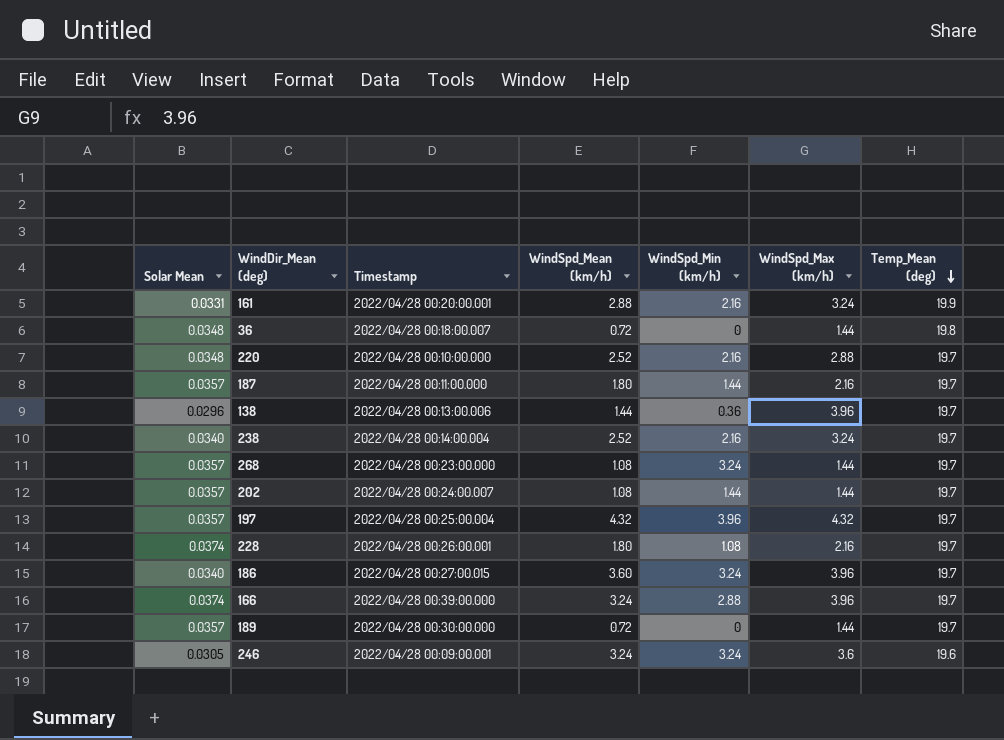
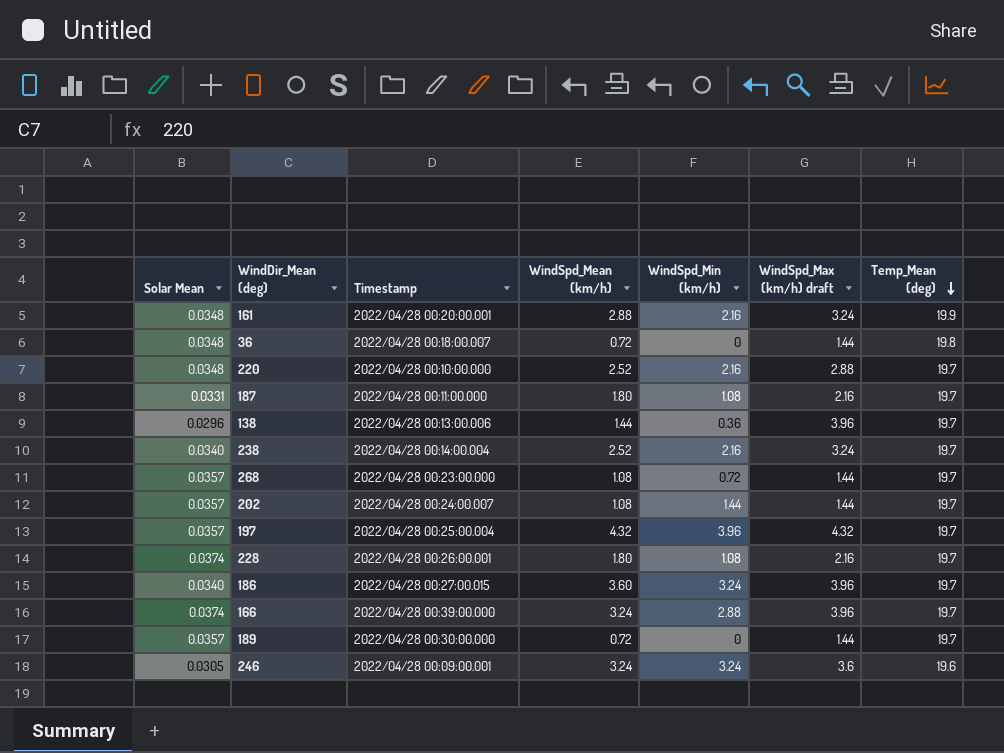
column name: WindSpd_Max (km/h) -> WindSpd_Max (km/h) draft
161 | Solar Mean: 0.0331 -> 0.0348
187 | Solar Mean: 0.0357 -> 0.0331
187 | WindSpd_Min (km/h): 1.44 -> 1.08
268 | WindSpd_Min (km/h): 3.24 -> 0.72

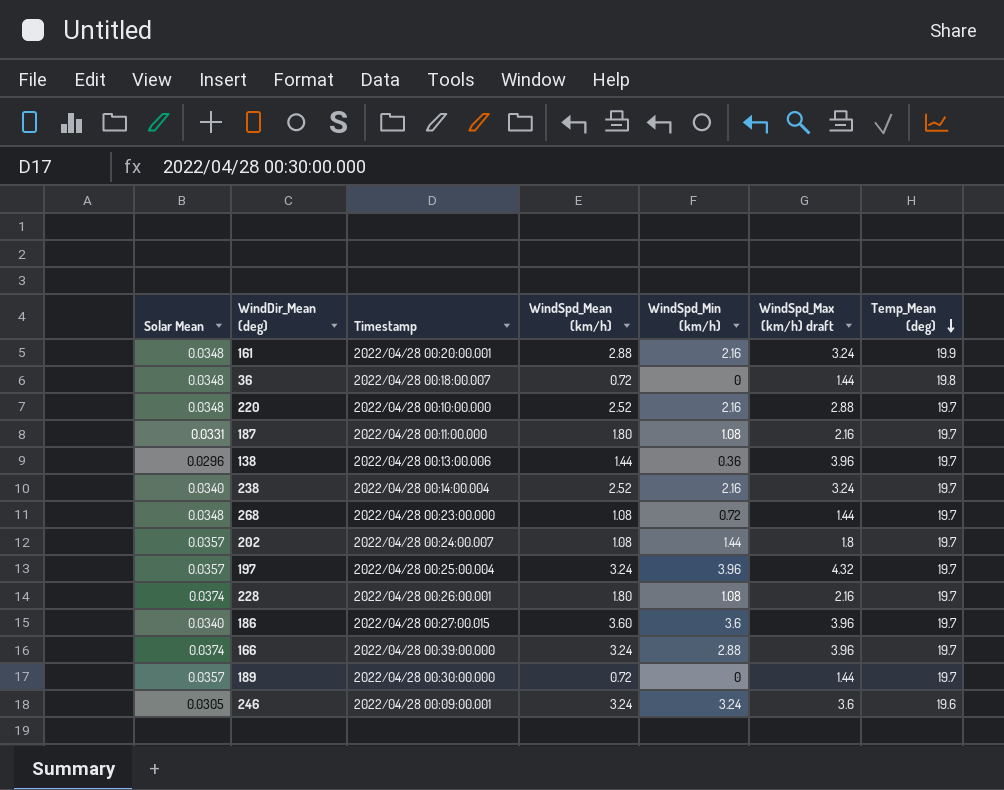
268 | Solar Mean: 0.0357 -> 0.0348
202 | WindSpd_Max (km/h) draft: 1.44 -> 1.8
197 | WindSpd_Mean (km/h): 4.32 -> 3.24
186 | WindSpd_Min (km/h): 3.24 -> 3.6

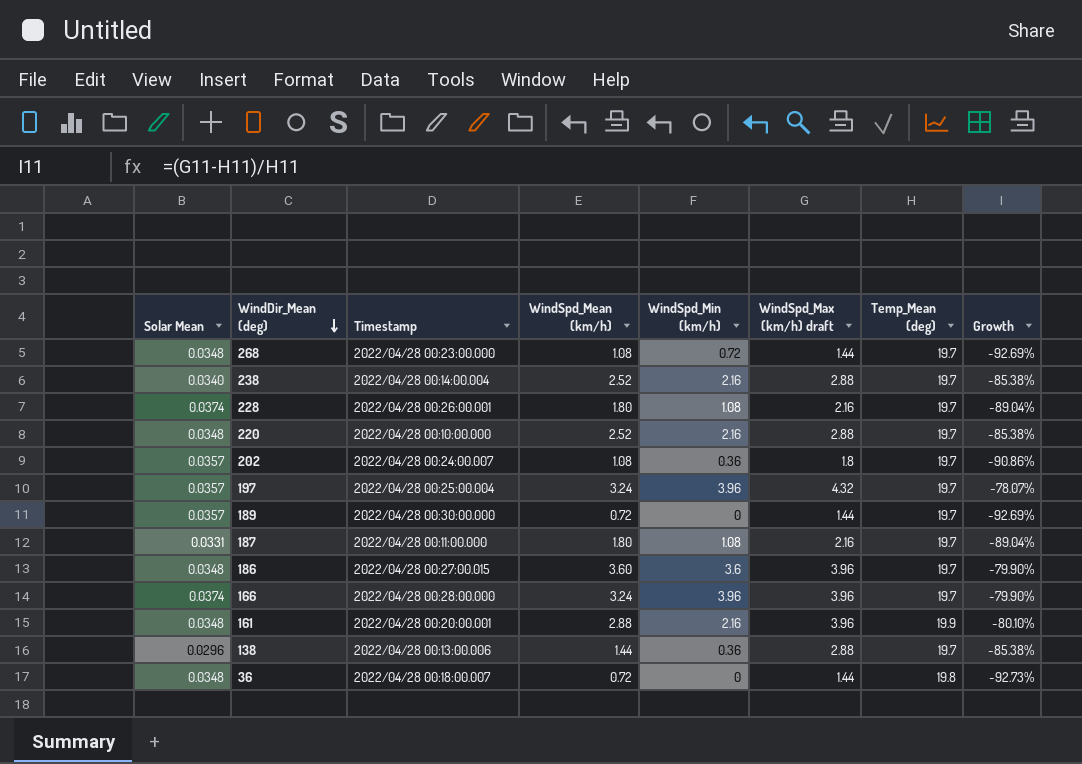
row order: Temp_Mean (deg) descending -> WindDir_Mean (deg) descending
column Growth | formula: none -> ([WindSpd_Max (km/h) draft] - [Temp_Mean (deg)]) / [Temp_Mean (deg)]
row 246: 0.0305 | 2022/04/28 00:09:00.001 | 3.24 | 3.24 | 3.6 | 19.6 -> none
238 | WindSpd_Max (km/h) draft: 3.24 -> 2.88
202 | WindSpd_Min (km/h): 1.44 -> 0.36
186 | Solar Mean: 0.0340 -> 0.0348
166 | Timestamp: 2022/04/28 00:39:00.000 -> 2022/04/28 00:28:00.000
166 | WindSpd_Min (km/h): 2.88 -> 3.96
161 | WindSpd_Max (km/h) draft: 3.24 -> 3.96
138 | WindSpd_Max (km/h) draft: 3.96 -> 2.88

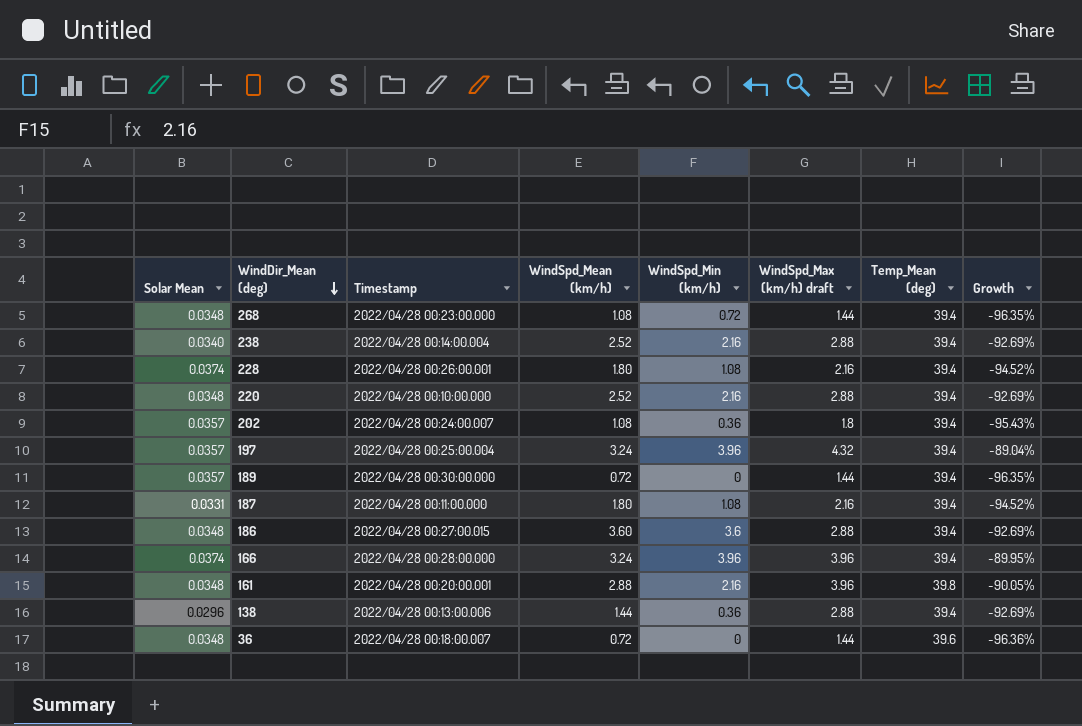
268 | Temp_Mean (deg): 19.7 -> 39.4
268 | Growth: -92.69% -> -96.35%
238 | Temp_Mean (deg): 19.7 -> 39.4
238 | Growth: -85.38% -> -92.69%
228 | Temp_Mean (deg): 19.7 -> 39.4
228 | Growth: -89.04% -> -94.52%
220 | Temp_Mean (deg): 19.7 -> 39.4
220 | Growth: -85.38% -> -92.69%
202 | Temp_Mean (deg): 19.7 -> 39.4
202 | Growth: -90.86% -> -95.43%
197 | Temp_Mean (deg): 19.7 -> 39.4
197 | Growth: -78.07% -> -89.04%
189 | Temp_Mean (deg): 19.7 -> 39.4
189 | Growth: -92.69% -> -96.35%
187 | Temp_Mean (deg): 19.7 -> 39.4
187 | Growth: -89.04% -> -94.52%
186 | WindSpd_Max (km/h) draft: 3.96 -> 2.88
186 | Temp_Mean (deg): 19.7 -> 39.4
186 | Growth: -79.90% -> -92.69%
166 | Temp_Mean (deg): 19.7 -> 39.4
166 | Growth: -79.90% -> -89.95%
161 | Temp_Mean (deg): 19.9 -> 39.8
161 | Growth: -80.10% -> -90.05%
138 | Temp_Mean (deg): 19.7 -> 39.4
138 | Growth: -85.38% -> -92.69%
36 | Temp_Mean (deg): 19.8 -> 39.6
36 | Growth: -92.73% -> -96.36%

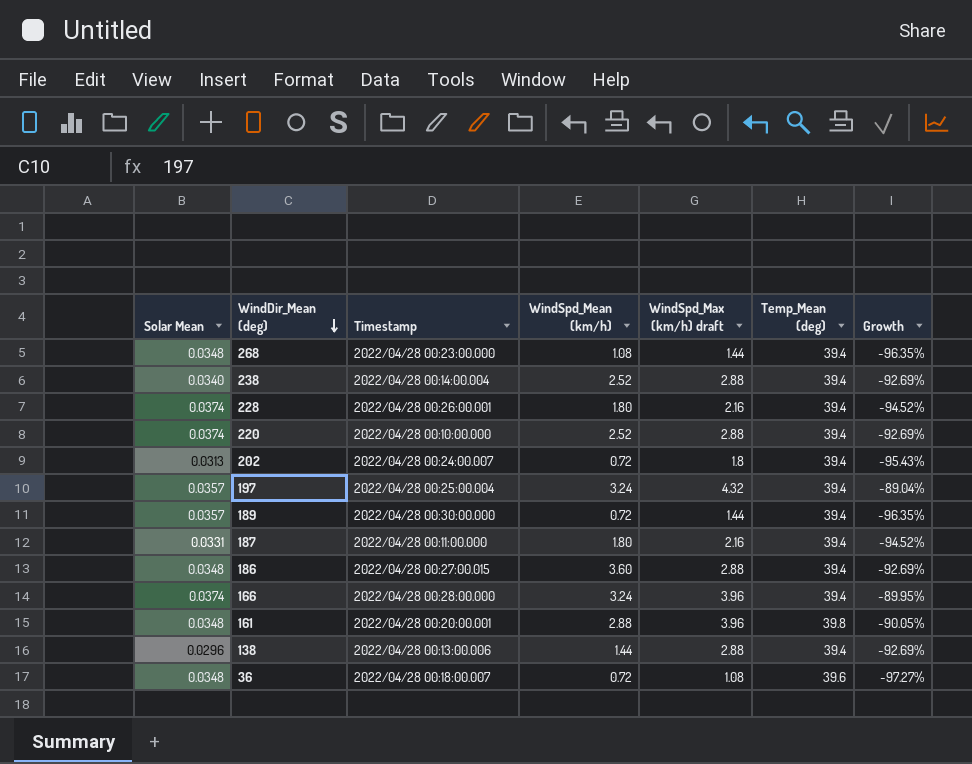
column WindSpd_Min (km/h) | position: 5 -> none
220 | Solar Mean: 0.0348 -> 0.0374
202 | Solar Mean: 0.0357 -> 0.0313
202 | WindSpd_Mean (km/h): 1.08 -> 0.72
36 | WindSpd_Max (km/h) draft: 1.44 -> 1.08
36 | Growth: -96.36% -> -97.27%

